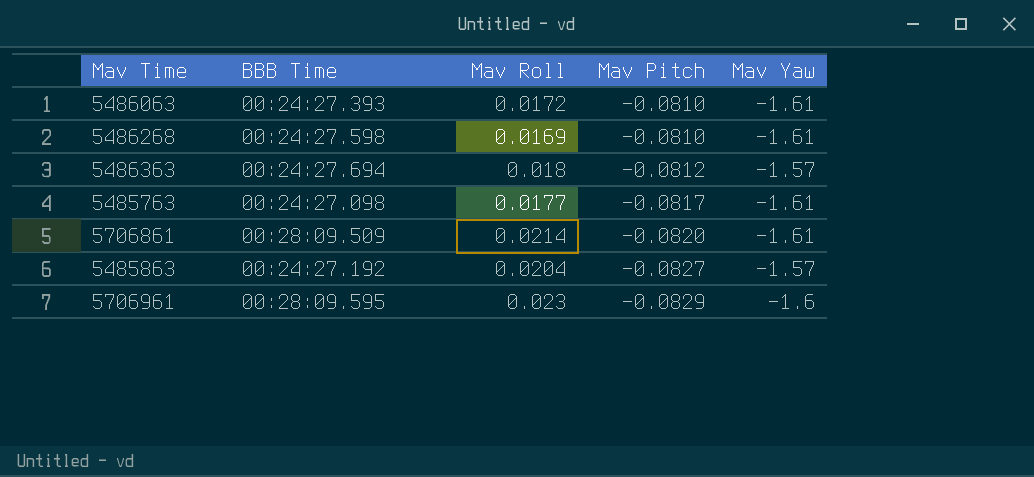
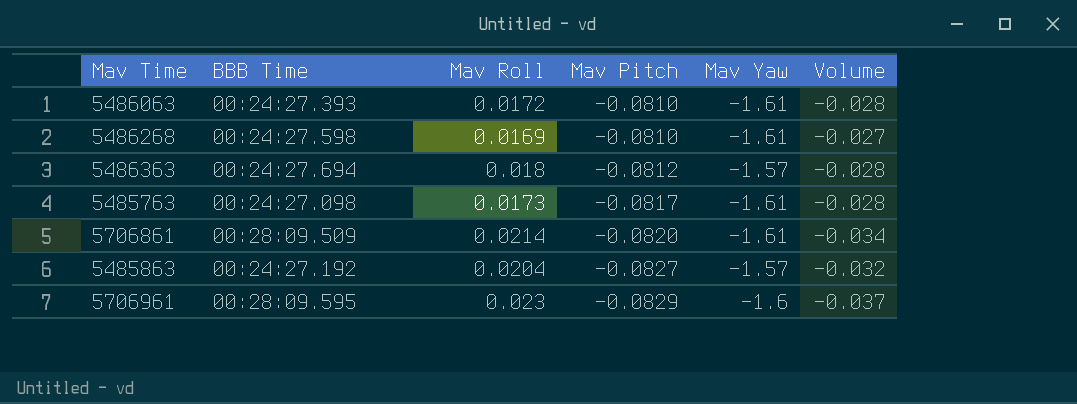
column Volume | formula: none -> [Mav Roll] * [Mav Yaw]
5485763 | Mav Roll: 0.0177 -> 0.0173

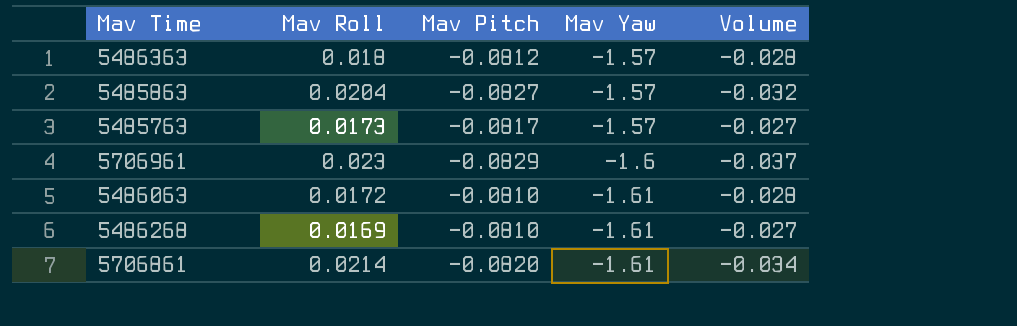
row order: Mav Pitch descending -> Mav Yaw descending
column BBB Time | position: 2 -> none
5485763 | Mav Yaw: -1.61 -> -1.57
5485763 | Volume: -0.028 -> -0.027

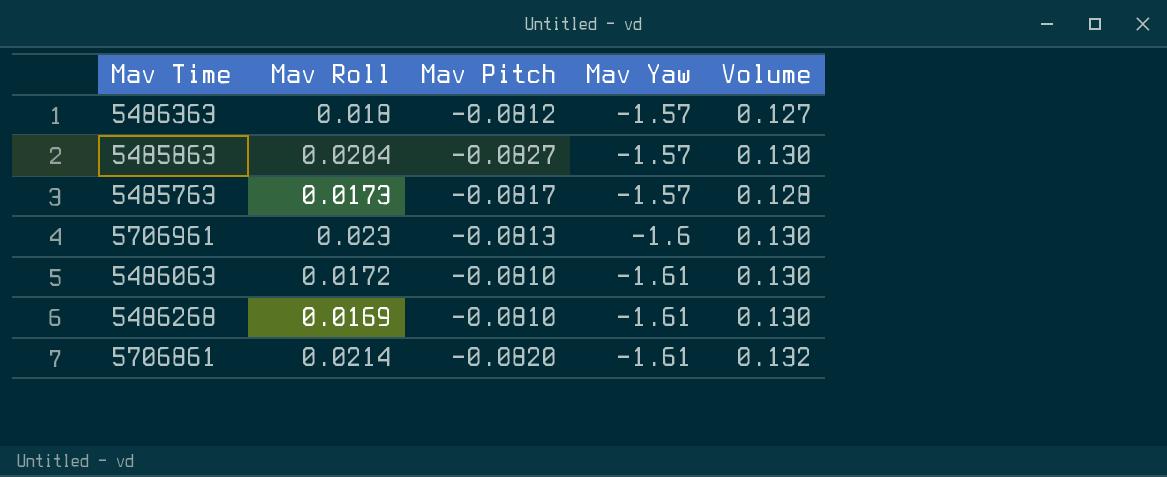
column Volume | formula: [Mav Roll] * [Mav Yaw] -> [Mav Pitch] * [Mav Yaw]
5706961 | Mav Pitch: -0.0829 -> -0.0813

